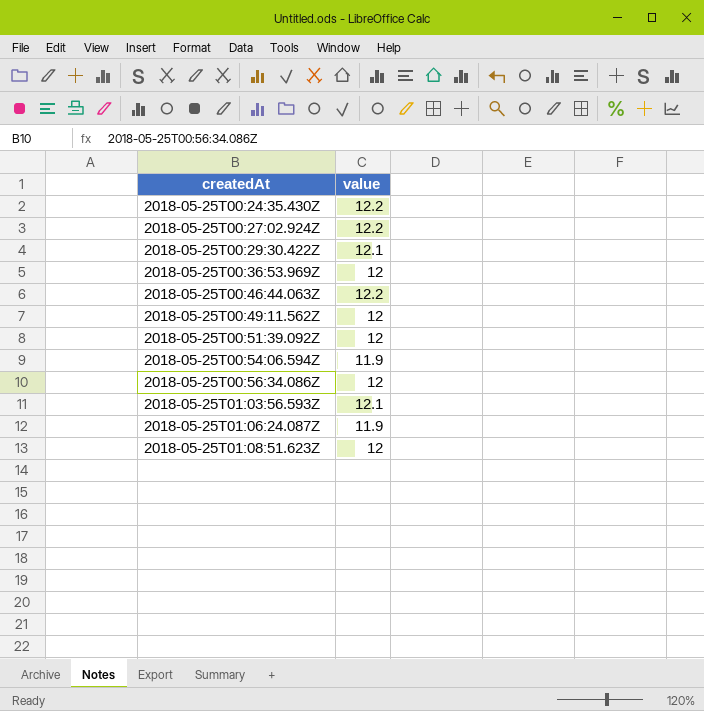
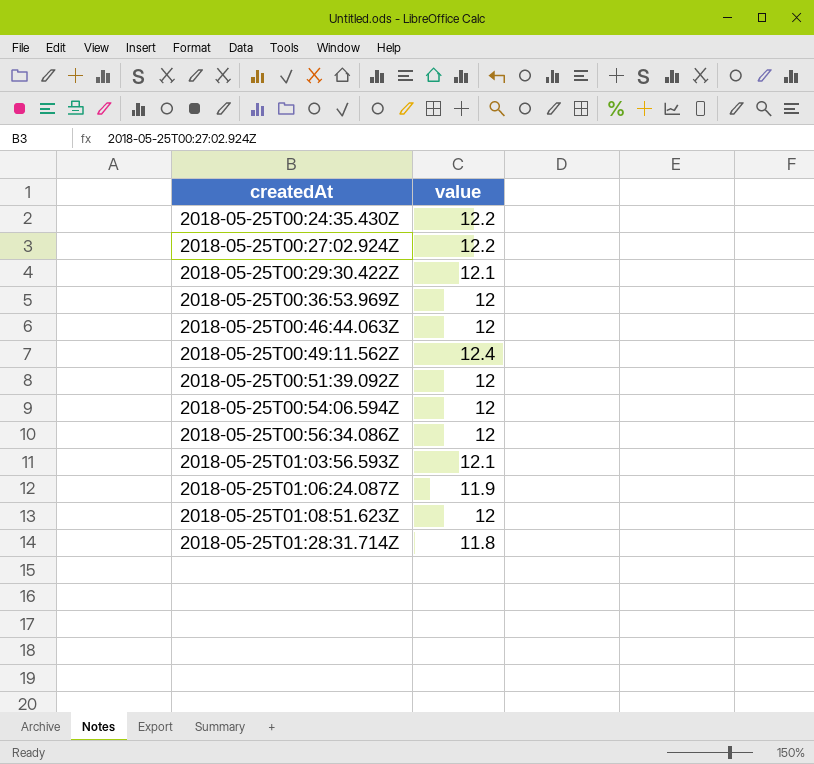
2018-05-25T00:46:44.063Z | value: 12.2 -> 12
2018-05-25T00:49:11.562Z | value: 12 -> 12.4
2018-05-25T00:54:06.594Z | value: 11.9 -> 12
row 2018-05-25T01:28:31.714Z: none -> 11.8

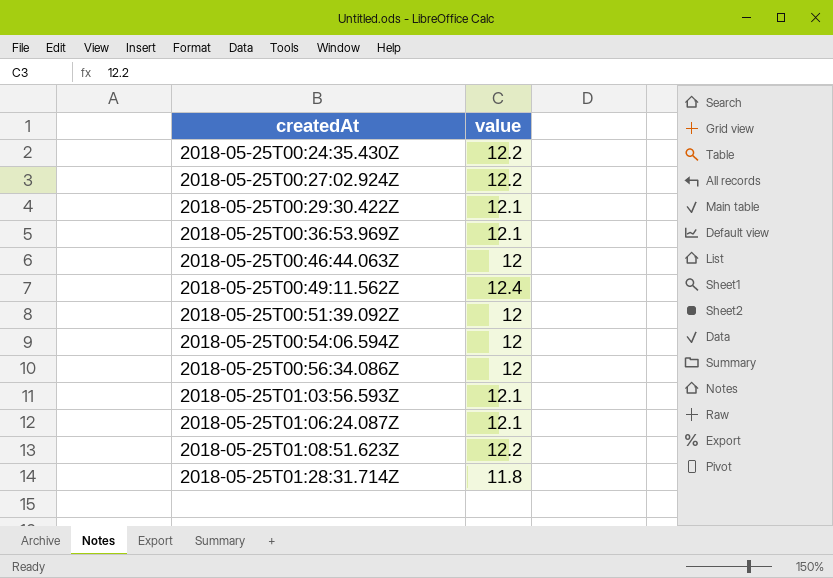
2018-05-25T00:36:53.969Z | value: 12 -> 12.1
2018-05-25T01:06:24.087Z | value: 11.9 -> 12.1
2018-05-25T01:08:51.623Z | value: 12 -> 12.2

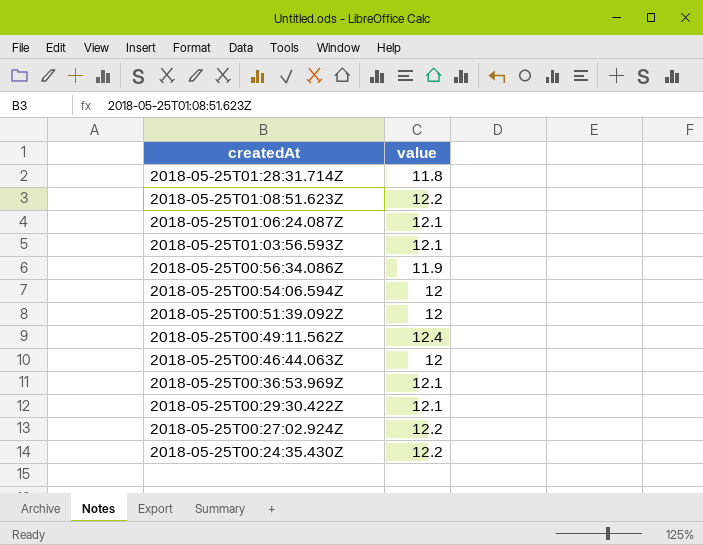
row order: createdAt ascending -> createdAt descending
2018-05-25T00:56:34.086Z | value: 12 -> 11.9

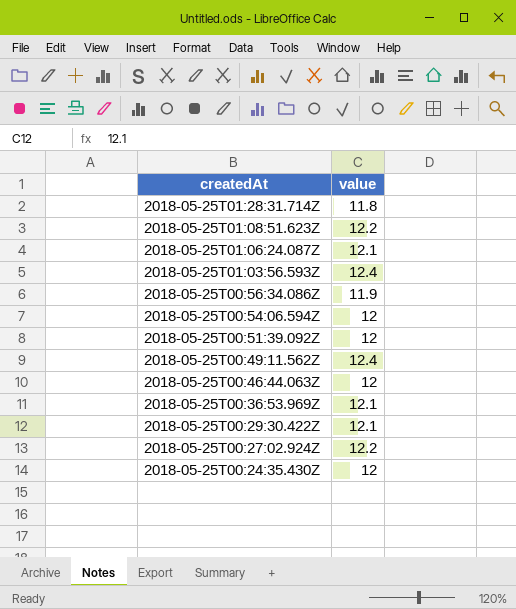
2018-05-25T01:03:56.593Z | value: 12.1 -> 12.4
2018-05-25T00:24:35.430Z | value: 12.2 -> 12

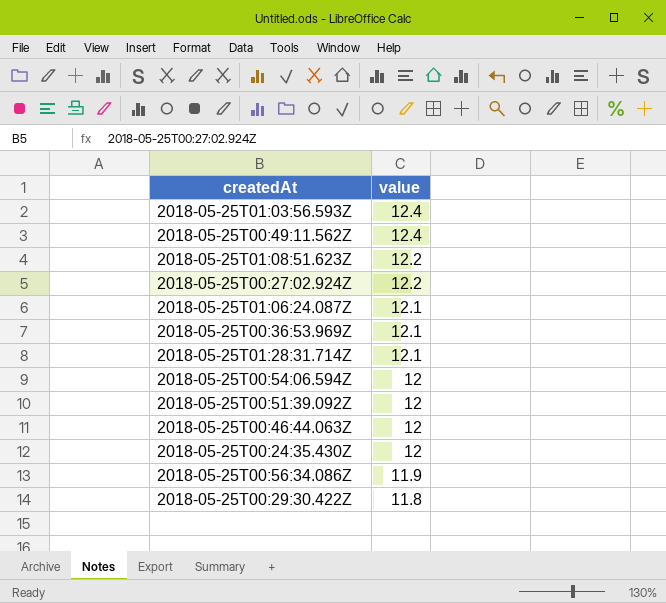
row order: createdAt descending -> value descending
2018-05-25T01:28:31.714Z | value: 11.8 -> 12.1
2018-05-25T00:29:30.422Z | value: 12.1 -> 11.8

